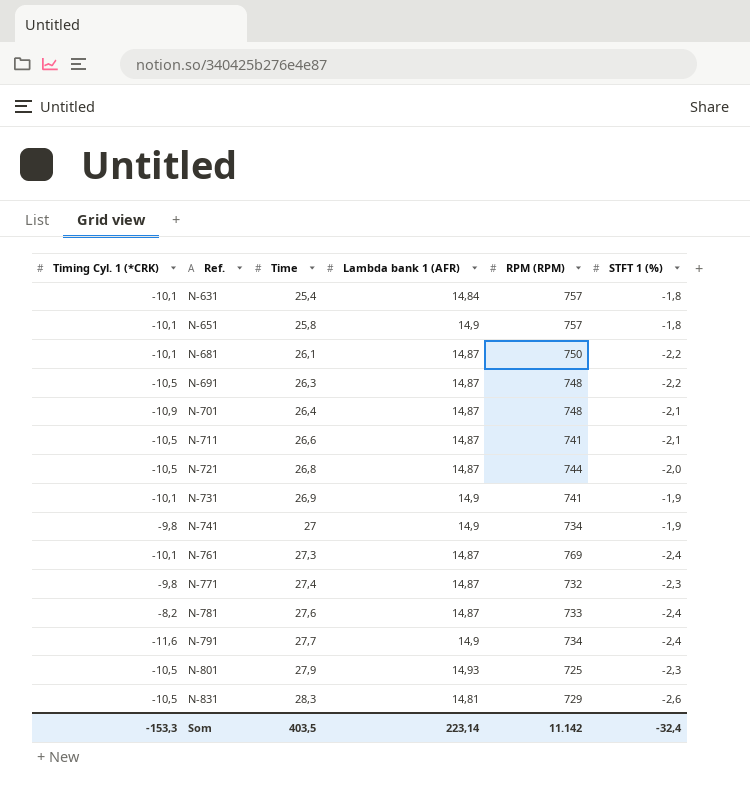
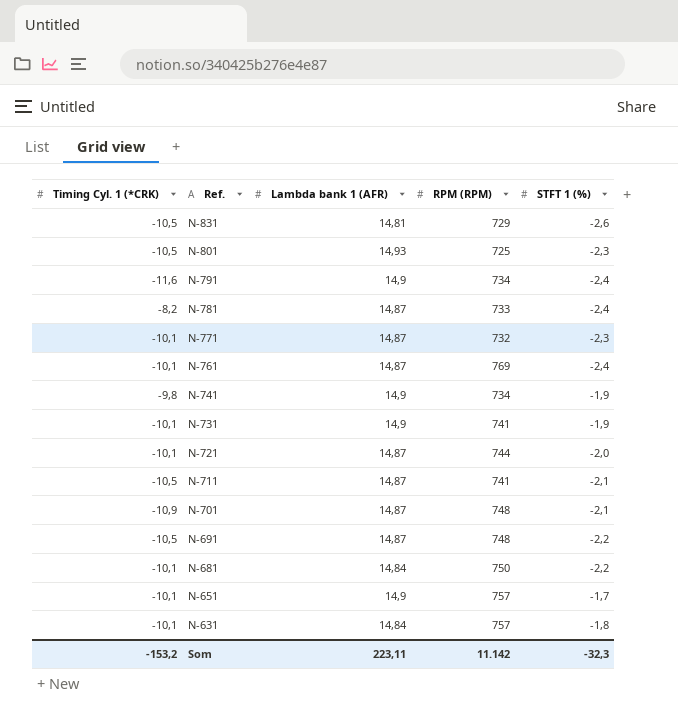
row order: Ref. ascending -> Ref. descending
column Time | position: 3 -> none
N-771 | Timing Cyl. 1 (*CRK): -9,8 -> -10,1
N-721 | Timing Cyl. 1 (*CRK): -10,5 -> -10,1
N-681 | Lambda bank 1 (AFR): 14,87 -> 14,84
N-651 | STFT 1 (%): -1,8 -> -1,7
Som | Timing Cyl. 1 (*CRK): -153,3 -> -153,2
Som | Lambda bank 1 (AFR): 223,14 -> 223,11
Som | STFT 1 (%): -32,4 -> -32,3

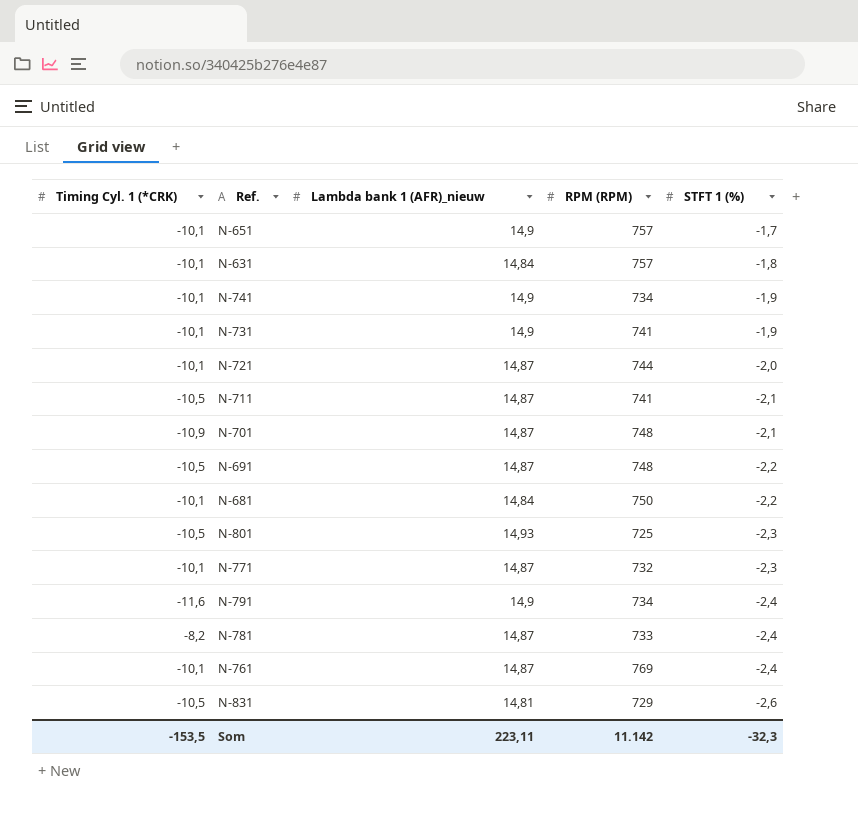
row order: Ref. descending -> STFT 1 (%) descending
column name: Lambda bank 1 (AFR) -> Lambda bank 1 (AFR)_nieuw
N-741 | Timing Cyl. 1 (*CRK): -9,8 -> -10,1
Som | Timing Cyl. 1 (*CRK): -153,2 -> -153,5

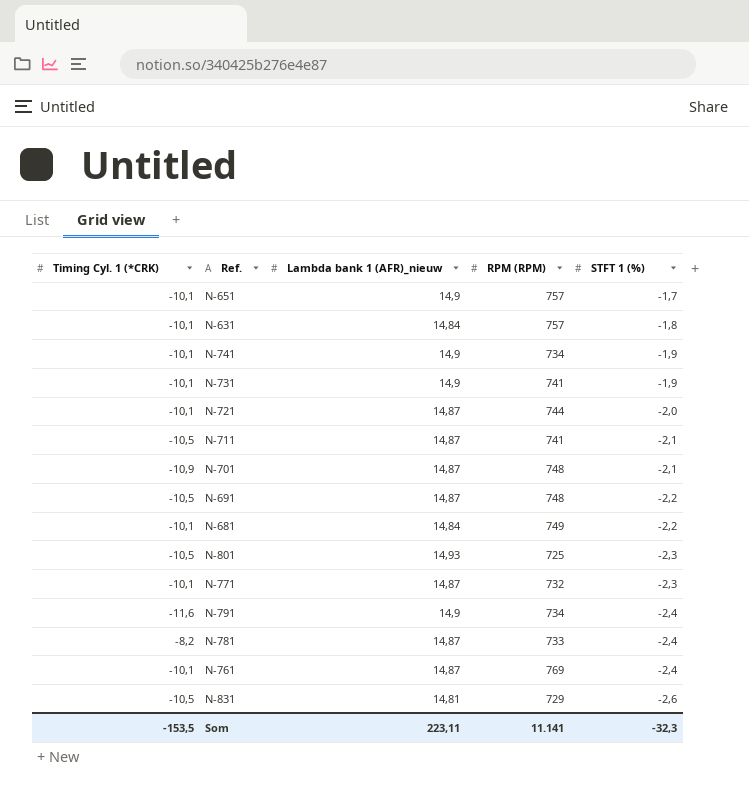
N-681 | RPM (RPM): 750 -> 749
Som | RPM (RPM): 11.142 -> 11.141

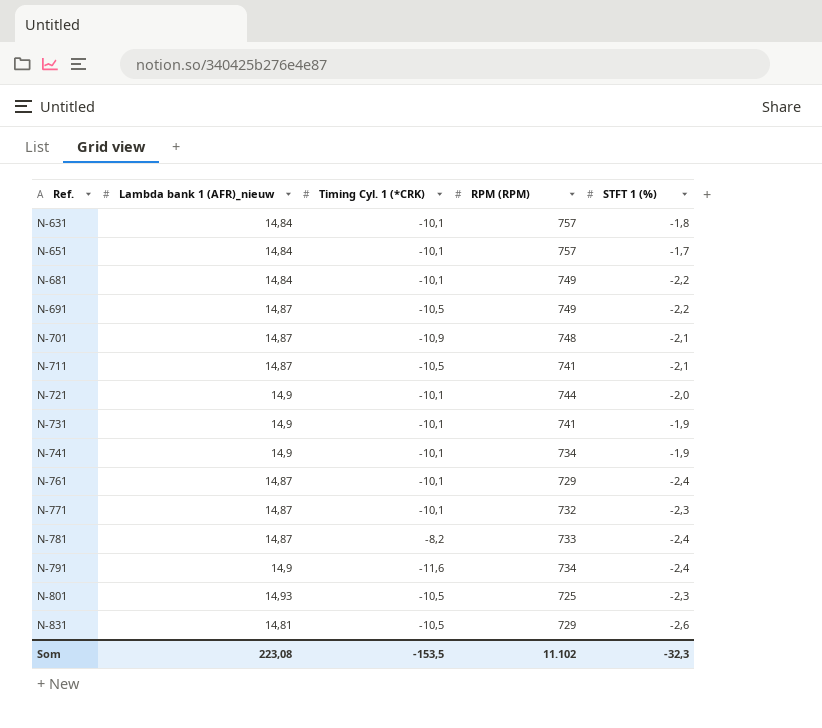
row order: STFT 1 (%) descending -> Ref. ascending
column Timing Cyl. 1 (*CRK) | position: 1 -> 3
N-651 | Lambda bank 1 (AFR)_nieuw: 14,9 -> 14,84
N-691 | RPM (RPM): 748 -> 749
N-721 | Lambda bank 1 (AFR)_nieuw: 14,87 -> 14,9
N-761 | RPM (RPM): 769 -> 729
Som | Lambda bank 1 (AFR)_nieuw: 223,11 -> 223,08
Som | RPM (RPM): 11.141 -> 11.102

